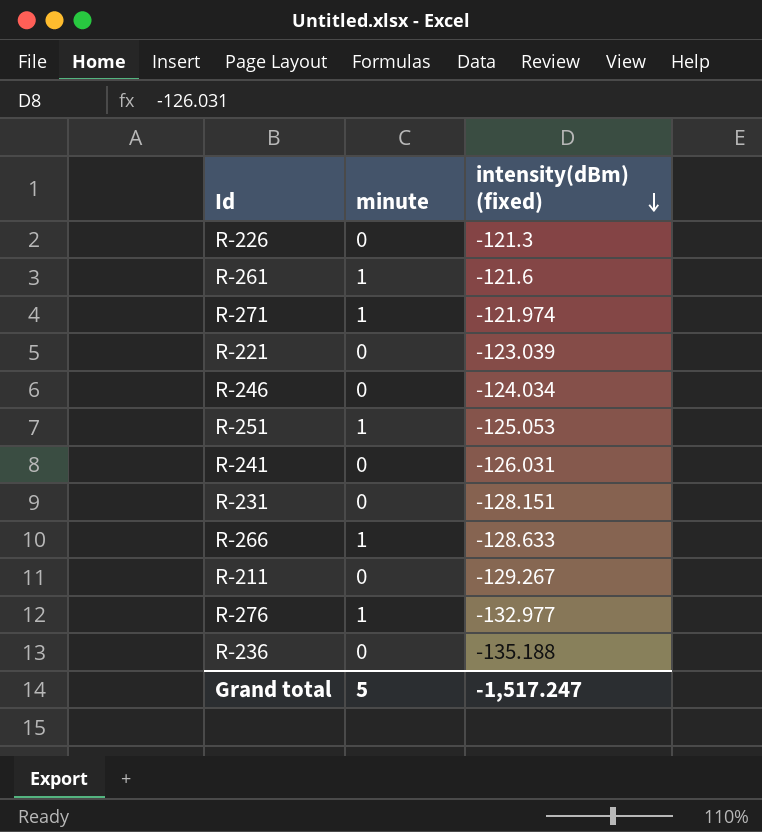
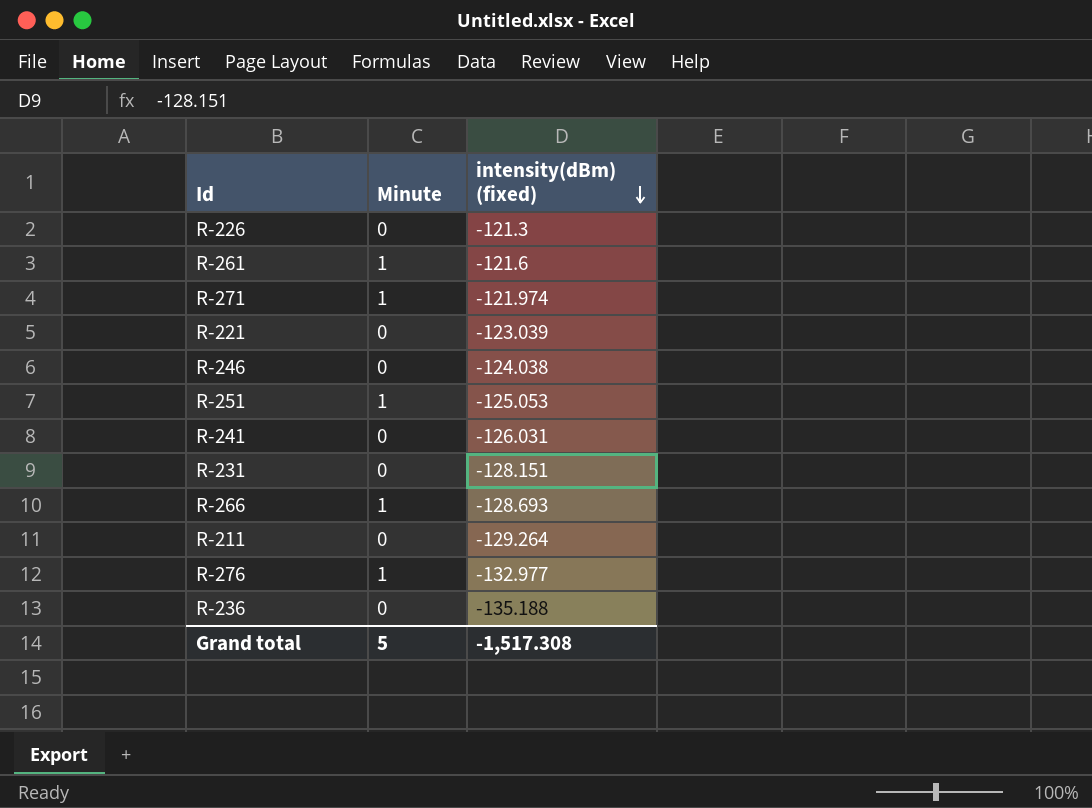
column name: minute -> Minute
R-246 | intensity(dBm) (fixed): -124.034 -> -124.038
R-266 | intensity(dBm) (fixed): -128.633 -> -128.693
R-211 | intensity(dBm) (fixed): -129.267 -> -129.264
Grand total | intensity(dBm) (fixed): -1,517.247 -> -1,517.308

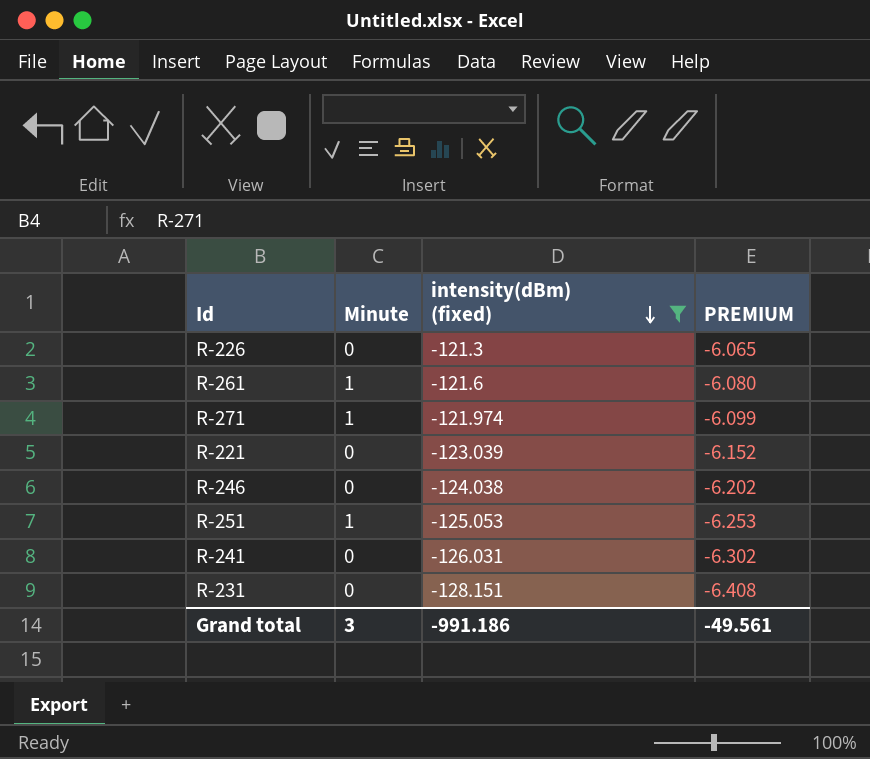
filter: none -> intensity(dBm) (fixed) >= -128.151
column PREMIUM | formula: none -> [intensity(dBm) (fixed)] * 0.05
Grand total | Minute: 5 -> 3
Grand total | intensity(dBm) (fixed): -1,517.308 -> -991.186

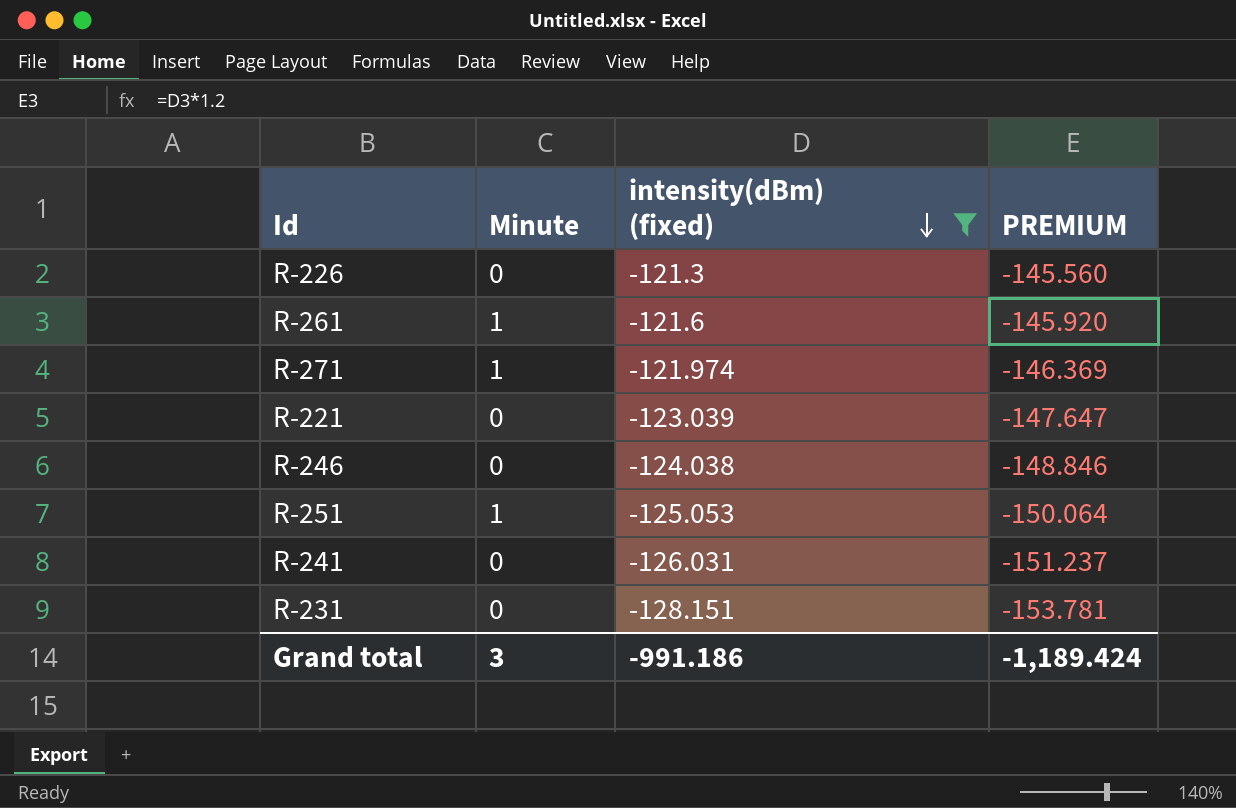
column PREMIUM | formula: [intensity(dBm) (fixed)] * 0.05 -> [intensity(dBm) (fixed)] * 1.2
Grand total | PREMIUM: -49.561 -> -1,189.424

